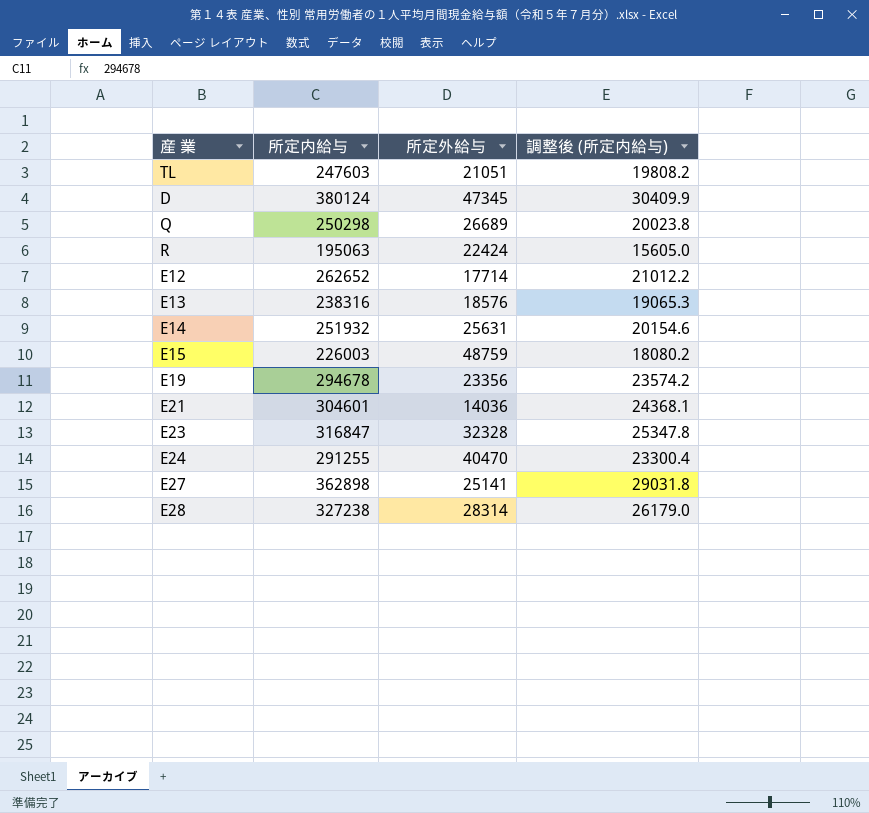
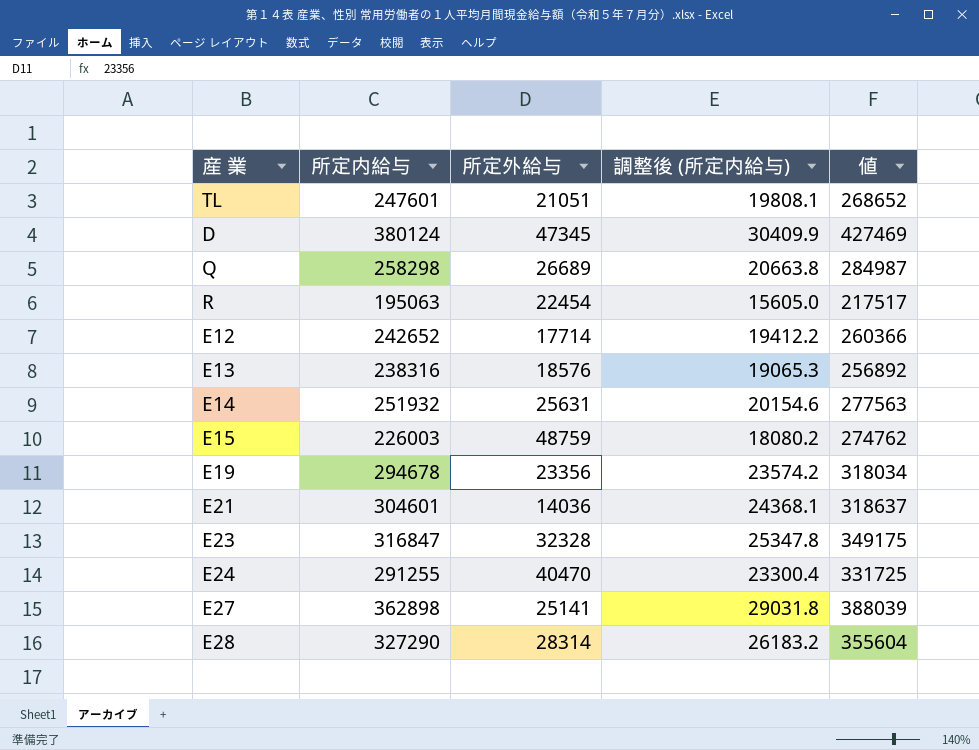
column 値 | formula: none -> [所定内給与] + [所定外給与]
TL | 所定内給与: 247603 -> 247601
TL | 調整後 (所定内給与): 19808.2 -> 19808.1
Q | 所定内給与: 250298 -> 258298
Q | 調整後 (所定内給与): 20023.8 -> 20663.8
R | 所定外給与: 22424 -> 22454
E12 | 所定内給与: 262652 -> 242652
E12 | 調整後 (所定内給与): 21012.2 -> 19412.2
E28 | 所定内給与: 327238 -> 327290
E28 | 調整後 (所定内給与): 26179.0 -> 26183.2

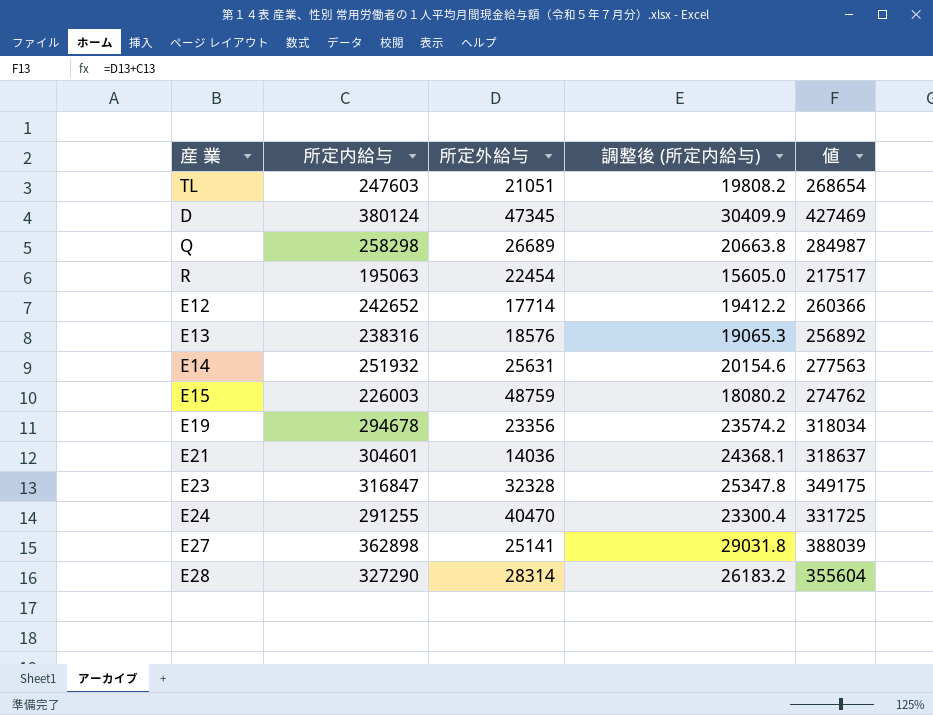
TL | 所定内給与: 247601 -> 247603
TL | 調整後 (所定内給与): 19808.1 -> 19808.2
TL | 値: 268652 -> 268654

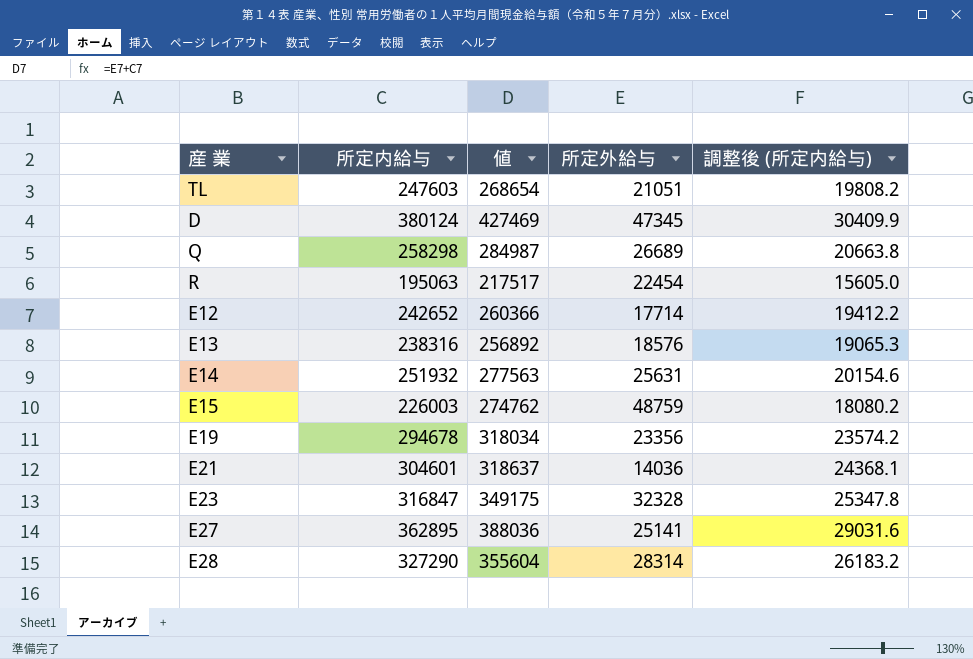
column 値 | position: 5 -> 3
row E24: 291255 | 40470 | 23300.4 | 331725 -> none
E27 | 所定内給与: 362898 -> 362895
E27 | 値: 388039 -> 388036
E27 | 調整後 (所定内給与): 29031.8 -> 29031.6

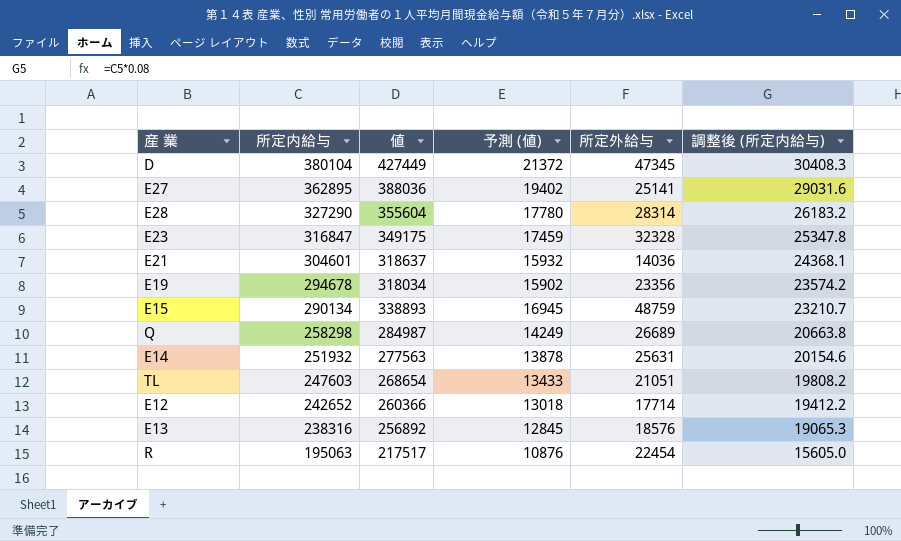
row order: none -> 所定内給与 descending
column 予測 (値) | formula: none -> [値] * 0.05
D | 所定内給与: 380124 -> 380104
D | 値: 427469 -> 427449
D | 調整後 (所定内給与): 30409.9 -> 30408.3
E15 | 所定内給与: 226003 -> 290134
E15 | 値: 274762 -> 338893
E15 | 調整後 (所定内給与): 18080.2 -> 23210.7

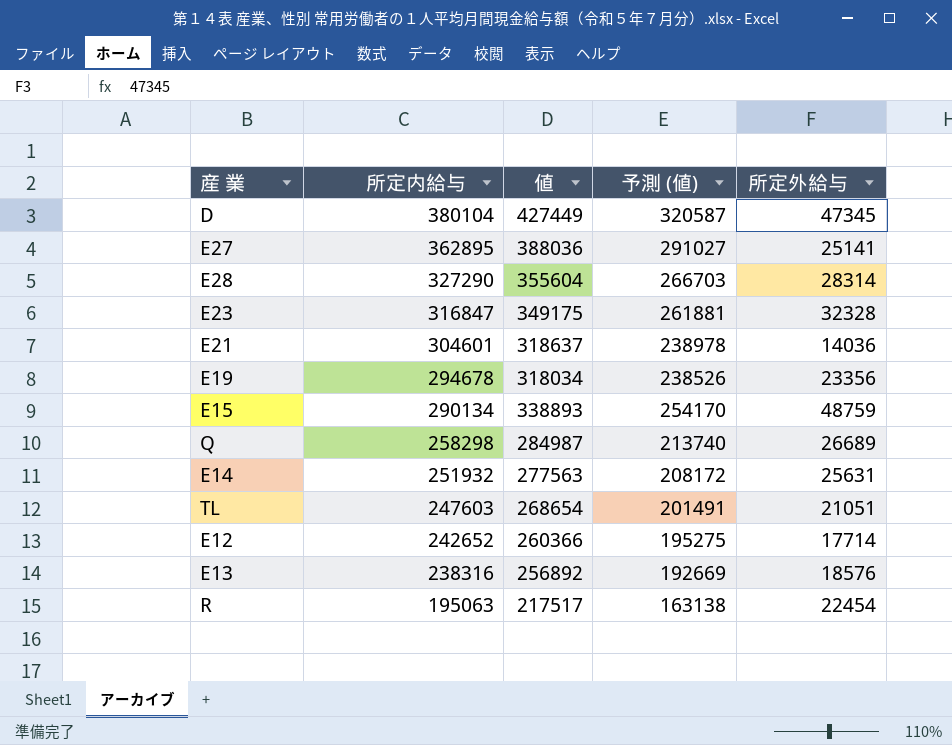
column 調整後 (所定内給与) | formula: [所定内給与] * 0.08 -> none
column 予測 (値) | formula: [値] * 0.05 -> [値] * 0.75

